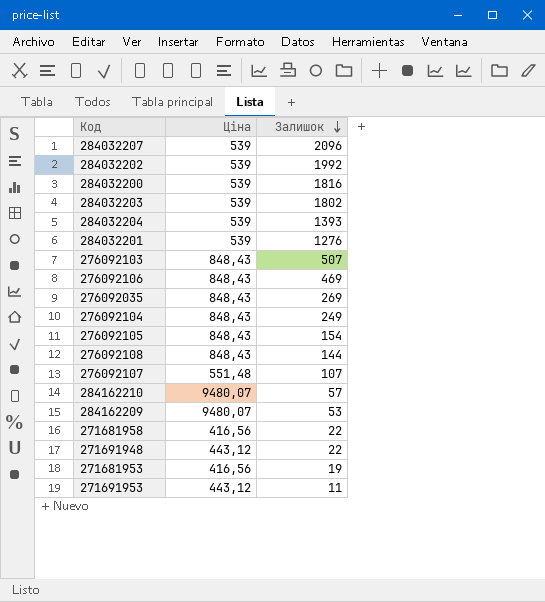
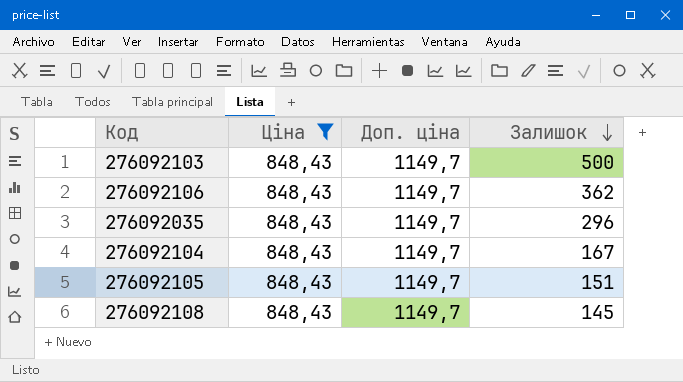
filter: none -> Ціна = 848,43
column Доп. ціна | position: none -> 3
276092103 | Залишок: 507 -> 500
276092106 | Залишок: 469 -> 362
276092035 | Залишок: 269 -> 296
276092104 | Залишок: 249 -> 167
276092105 | Залишок: 154 -> 151
276092108 | Залишок: 144 -> 145

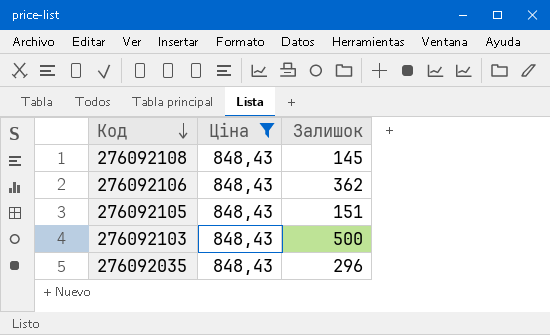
row order: Залишок descending -> Код descending
column Доп. ціна | position: 3 -> none
row 276092104: 848,43 | 1149,7 | 167 -> none

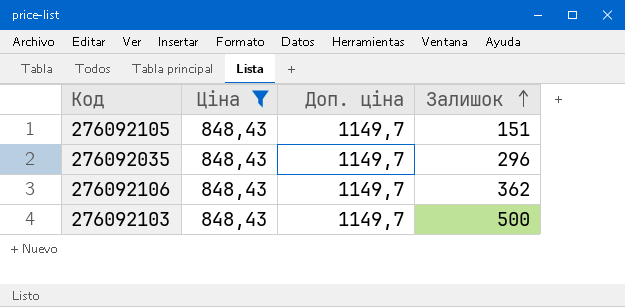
row order: Код descending -> Залишок ascending
column Доп. ціна | position: none -> 3
row 276092108: 848,43 | 145 -> none

